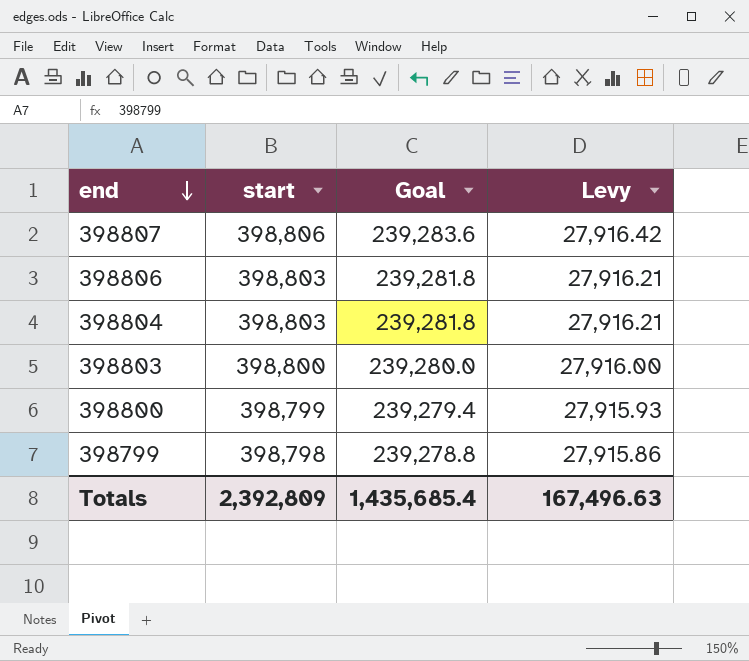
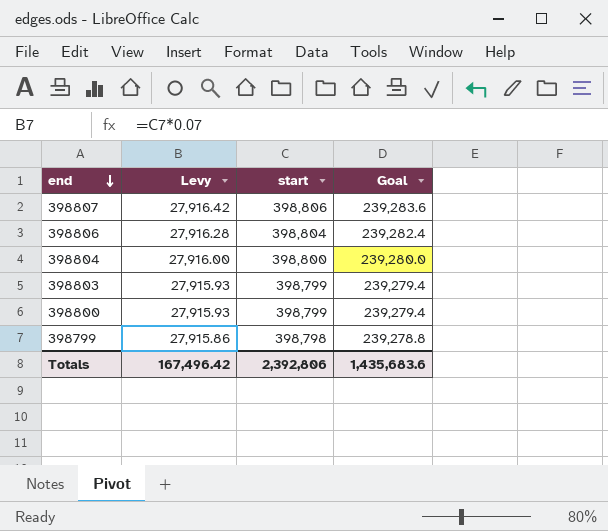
column Levy | position: 4 -> 2
398806 | Levy: 27,916.21 -> 27,916.28
398806 | start: 398,803 -> 398,804
398806 | Goal: 239,281.8 -> 239,282.4
398804 | Levy: 27,916.21 -> 27,916.00
398804 | start: 398,803 -> 398,800
398804 | Goal: 239,281.8 -> 239,280.0
398803 | Levy: 27,916.00 -> 27,915.93
398803 | start: 398,800 -> 398,799
398803 | Goal: 239,280.0 -> 239,279.4
Totals | Levy: 167,496.63 -> 167,496.42
Totals | start: 2,392,809 -> 2,392,806
Totals | Goal: 1,435,685.4 -> 1,435,683.6

